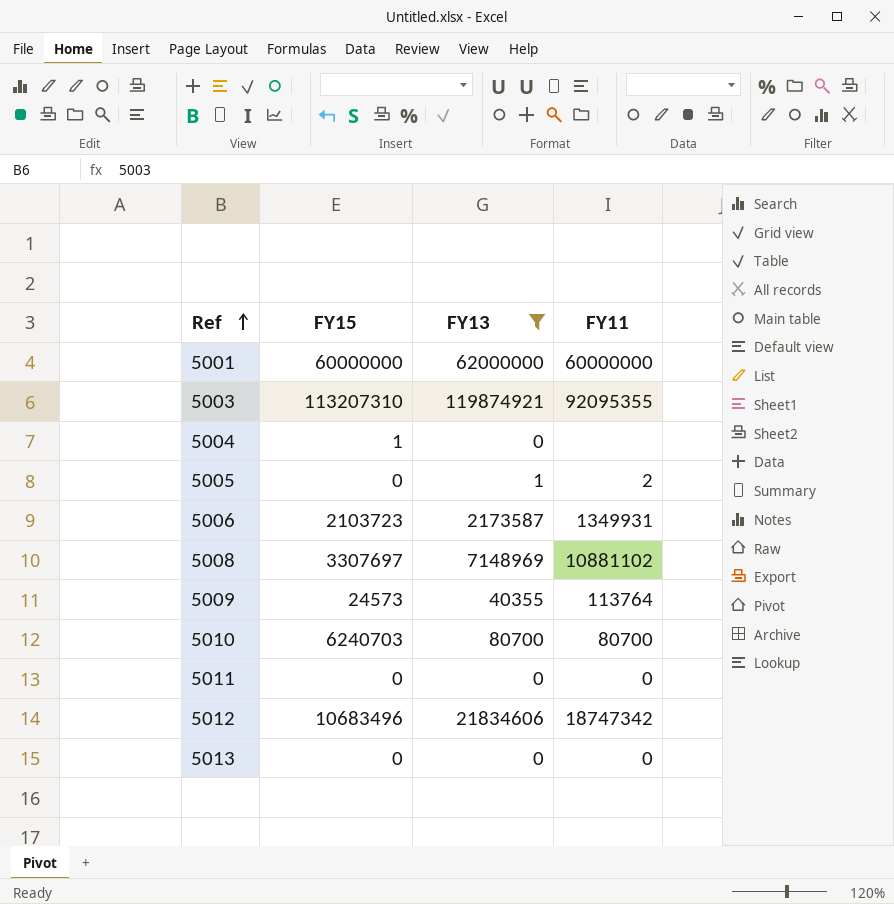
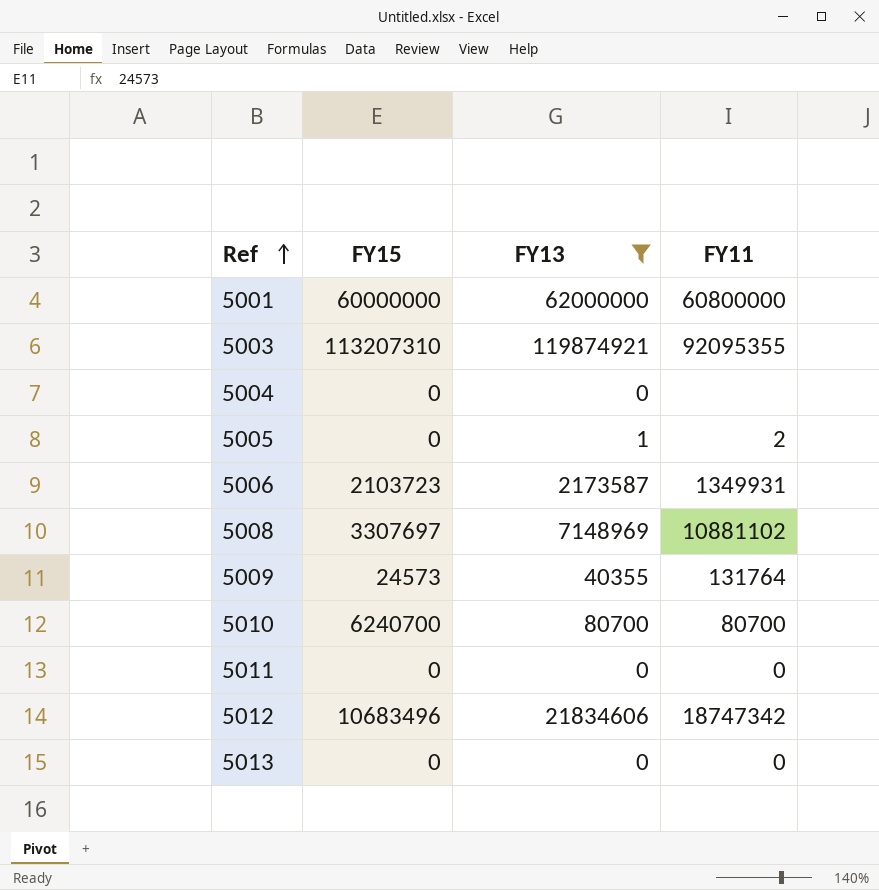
5001 | FY11: 60000000 -> 60800000
5004 | FY15: 1 -> 0
5009 | FY11: 113764 -> 131764
5010 | FY15: 6240703 -> 6240700

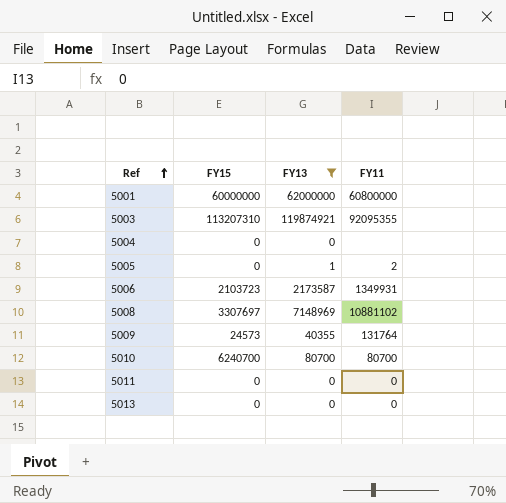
row 5012: 10683496 | 21834606 | 18747342 -> none

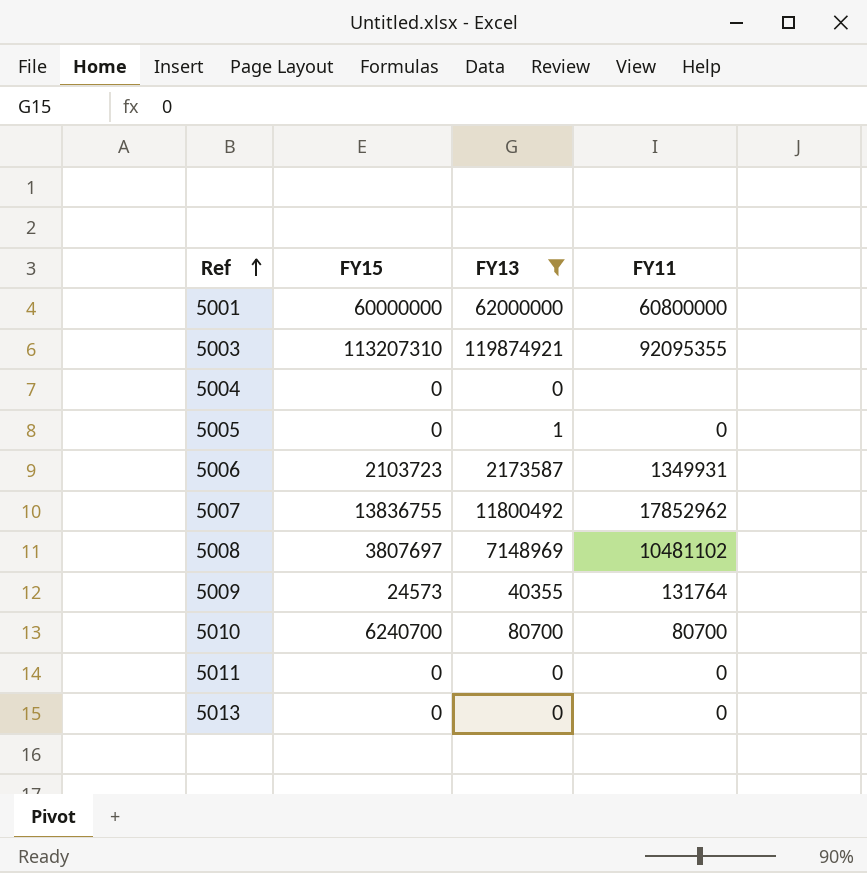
5005 | FY11: 2 -> 0
row 5007: none -> 13836755 | 11800492 | 17852962
5008 | FY15: 3307697 -> 3807697
5008 | FY11: 10881102 -> 10481102

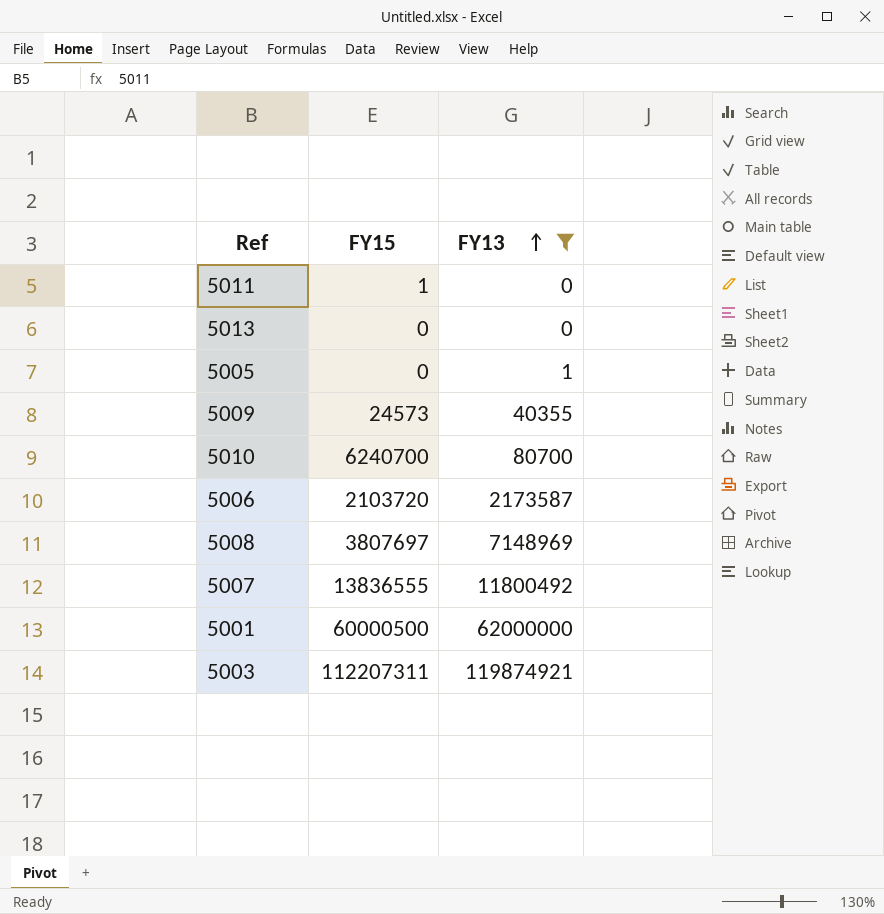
row order: Ref ascending -> FY13 ascending
column FY11 | position: 4 -> none
row 5004: 0 | 0 | none -> none
5011 | FY15: 0 -> 1
5006 | FY15: 2103723 -> 2103720
5007 | FY15: 13836755 -> 13836555
5001 | FY15: 60000000 -> 60000500
5003 | FY15: 113207310 -> 112207311

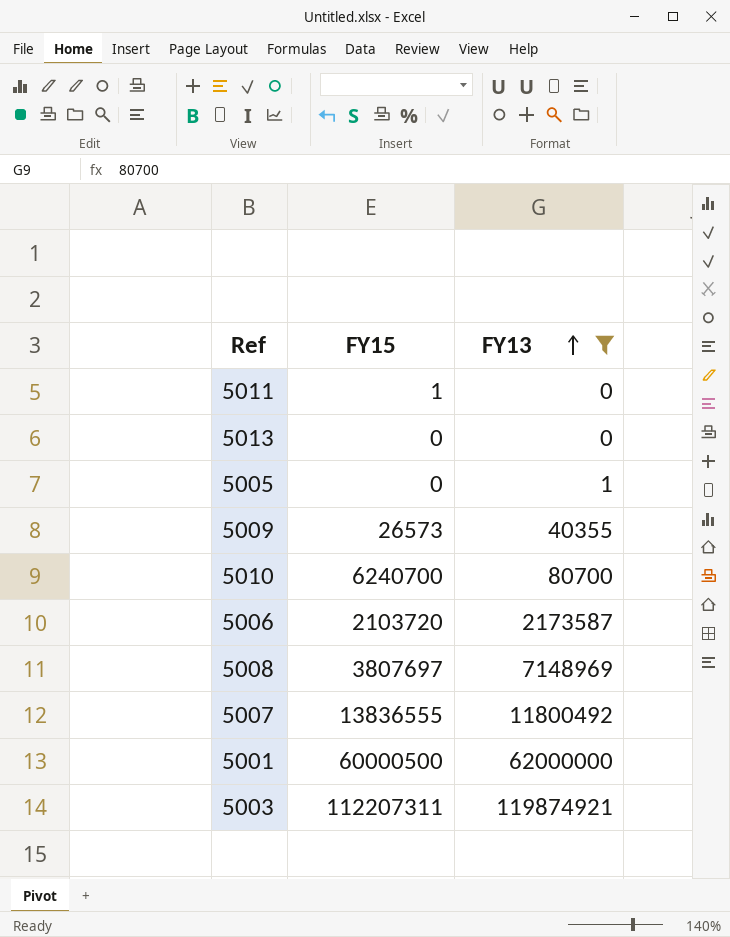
5009 | FY15: 24573 -> 26573

